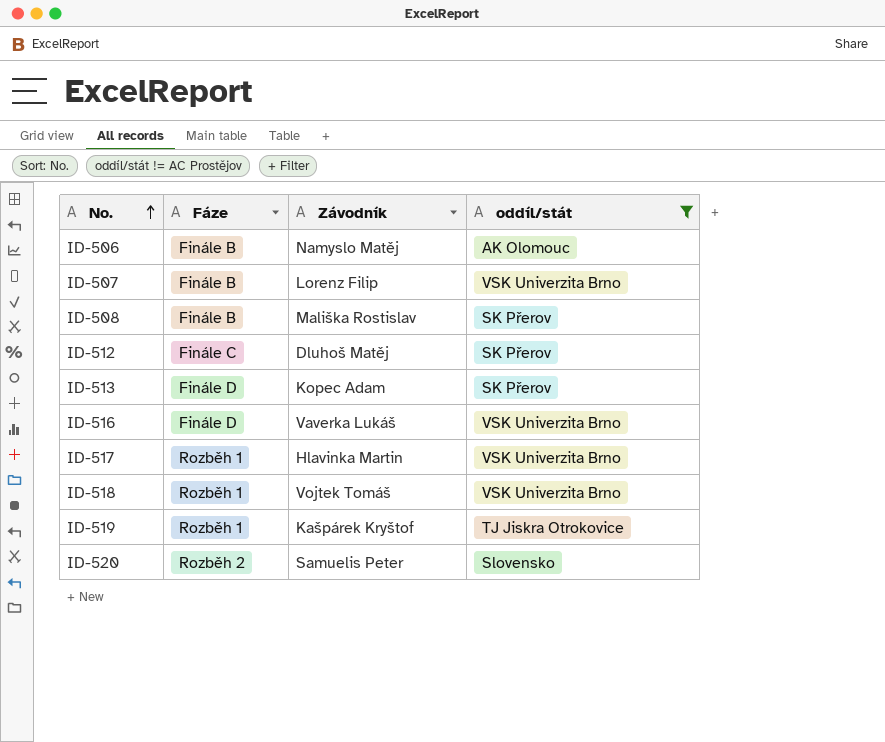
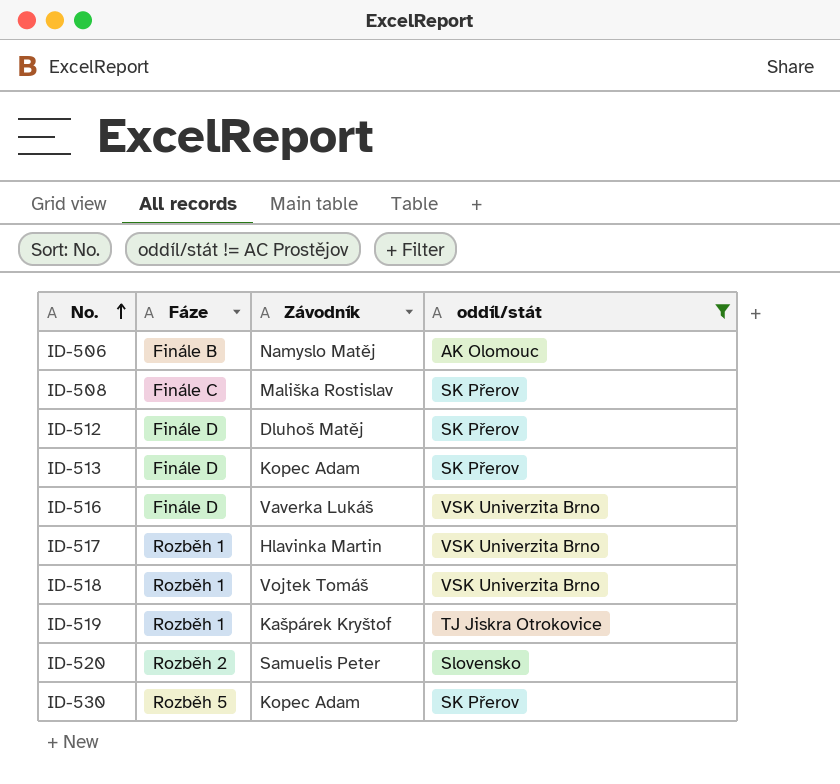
row ID-507: Finále B | Lorenz Filip | VSK Univerzita Brno -> none
ID-508 | Fáze: Finále B -> Finále C
ID-512 | Fáze: Finále C -> Finále D
row ID-530: none -> Rozběh 5 | Kopec Adam | SK Přerov

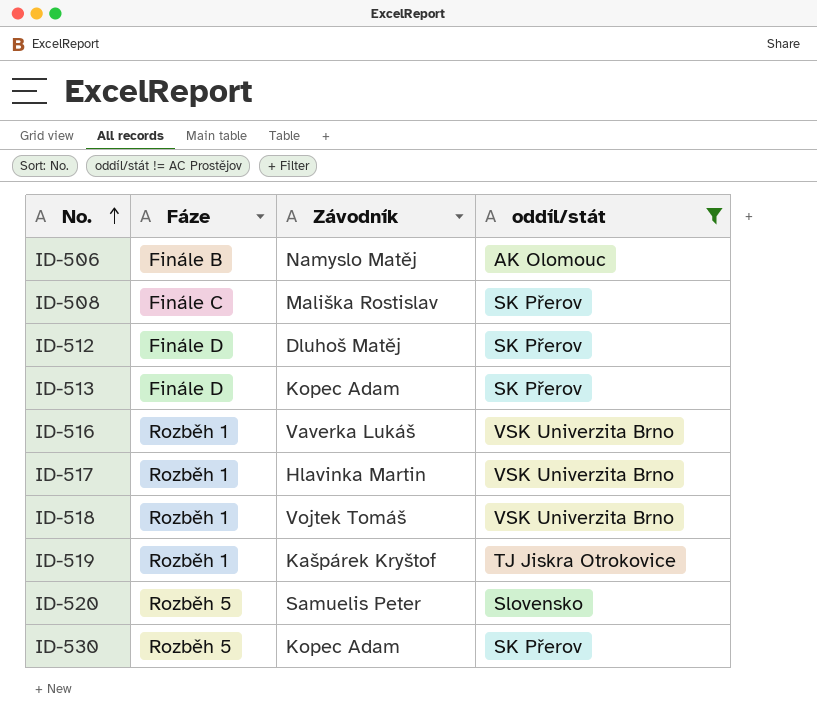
ID-516 | Fáze: Finále D -> Rozběh 1
ID-520 | Fáze: Rozběh 2 -> Rozběh 5

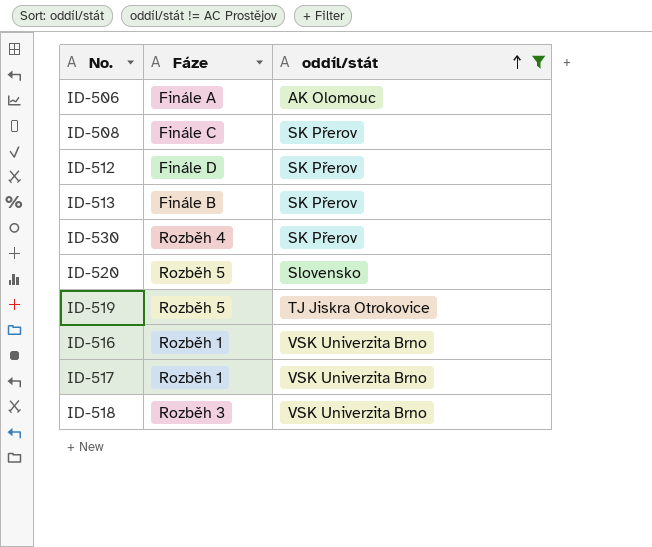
row order: No. ascending -> oddíl/stát ascending
column Závodník | position: 3 -> none
ID-506 | Fáze: Finále B -> Finále A
ID-513 | Fáze: Finále D -> Finále B
ID-530 | Fáze: Rozběh 5 -> Rozběh 4
ID-519 | Fáze: Rozběh 1 -> Rozběh 5
ID-518 | Fáze: Rozběh 1 -> Rozběh 3

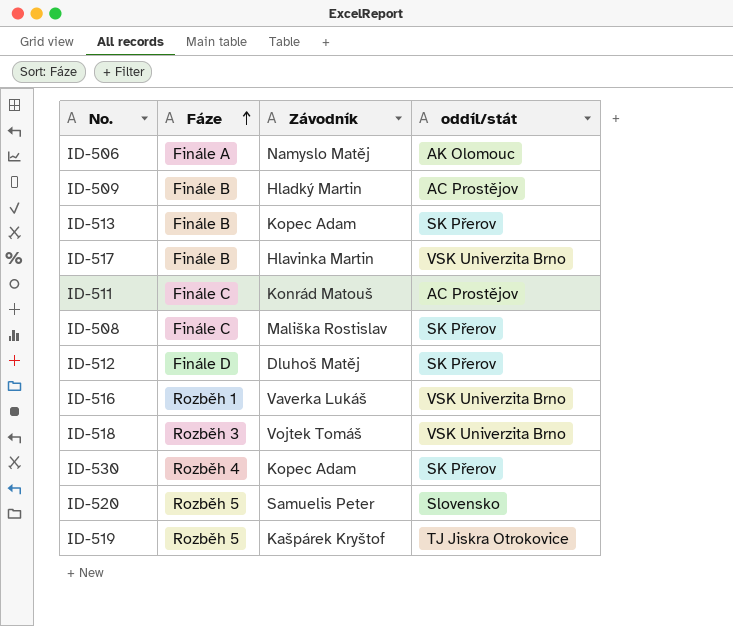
filter: oddíl/stát != AC Prostějov -> none
row order: oddíl/stát ascending -> Fáze ascending
column Závodník | position: none -> 3
ID-517 | Fáze: Rozběh 1 -> Finále B

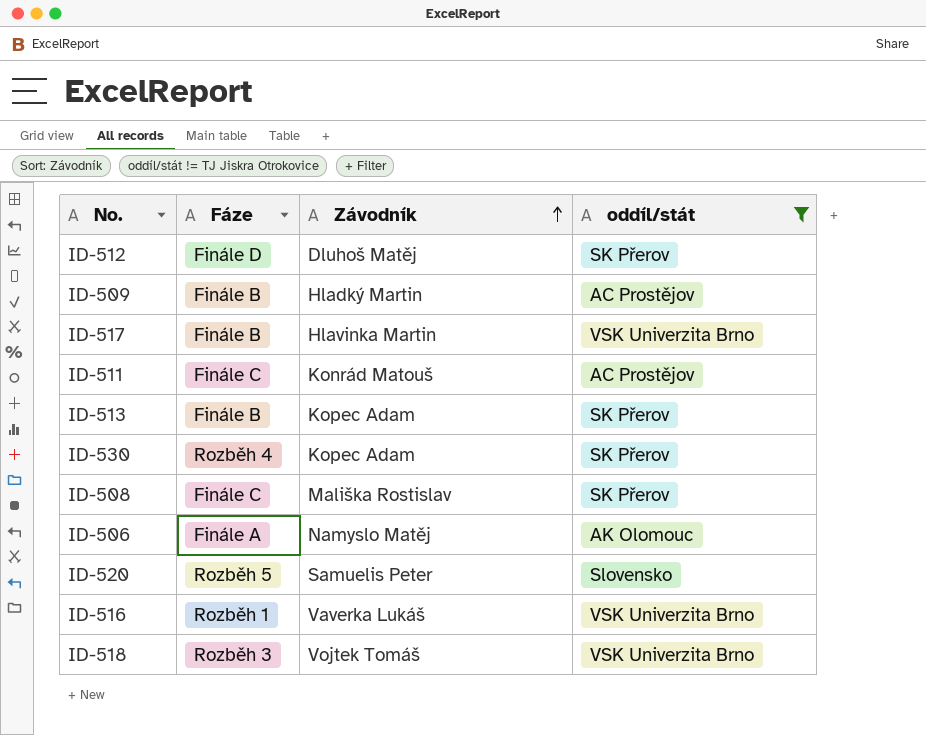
filter: none -> oddíl/stát != TJ Jiskra Otrokovice
row order: Fáze ascending -> Závodník ascending

